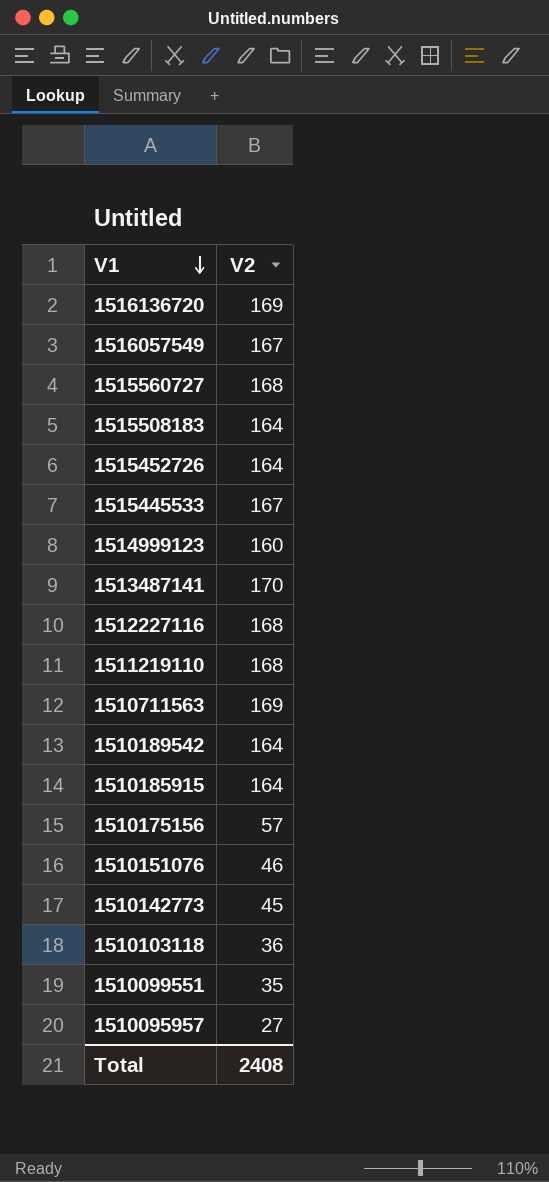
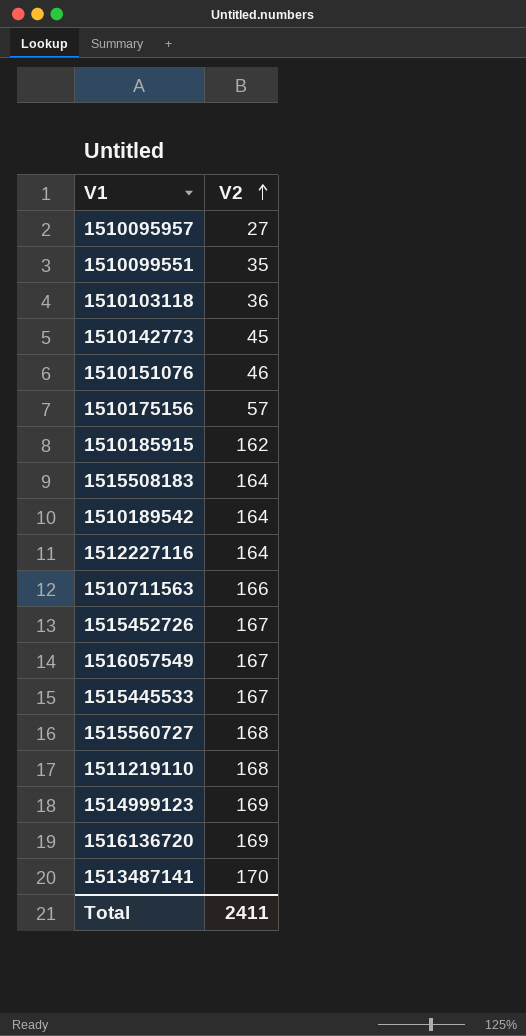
row order: V1 descending -> V2 ascending
1510185915 | V2: 164 -> 162
1512227116 | V2: 168 -> 164
1510711563 | V2: 169 -> 166
1515452726 | V2: 164 -> 167
1514999123 | V2: 160 -> 169
Total | V2: 2408 -> 2411

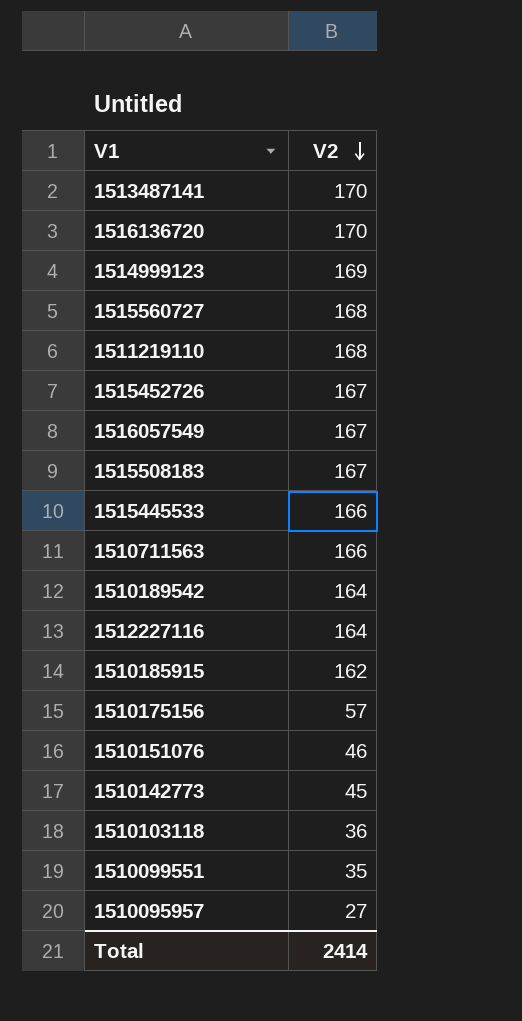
row order: V2 ascending -> V2 descending
1516136720 | V2: 169 -> 170
1515508183 | V2: 164 -> 167
1515445533 | V2: 167 -> 166
Total | V2: 2411 -> 2414

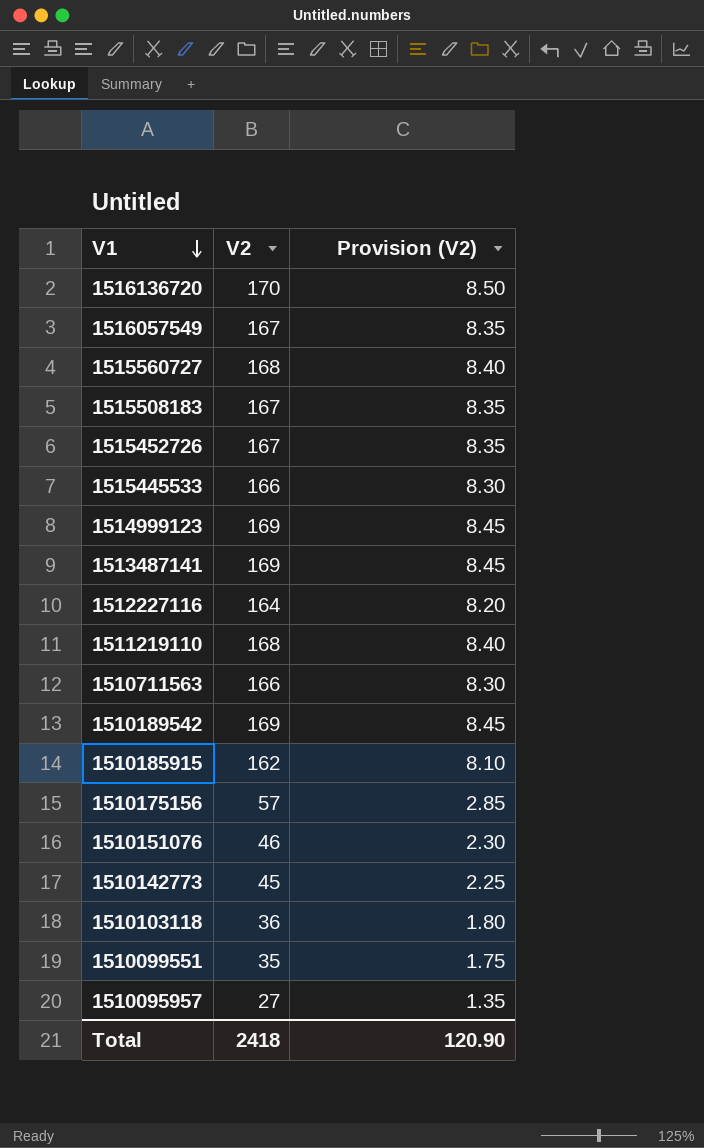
row order: V2 descending -> V1 descending
column Provision (V2) | formula: none -> [V2] * 0.05
1513487141 | V2: 170 -> 169
1510189542 | V2: 164 -> 169
Total | V2: 2414 -> 2418

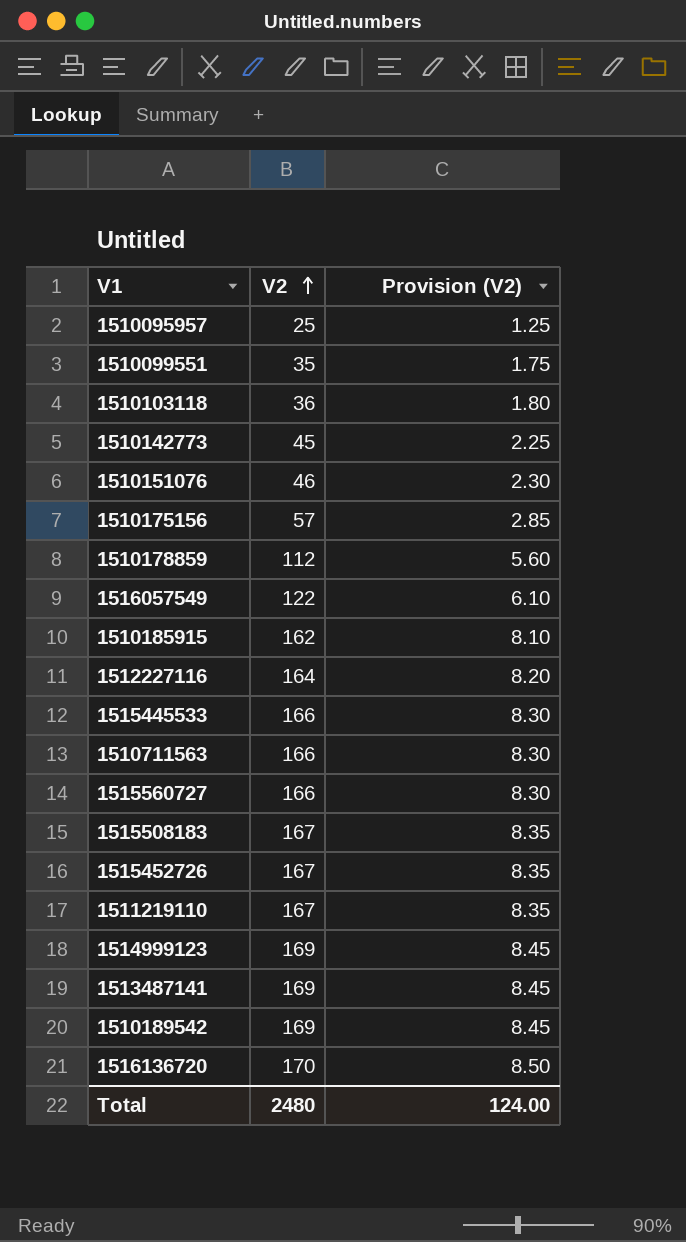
row order: V1 descending -> V2 ascending
1510095957 | V2: 27 -> 25
1510095957 | Provision (V2): 1.35 -> 1.25
row 1510178859: none -> 112 | 5.60
1516057549 | V2: 167 -> 122
1516057549 | Provision (V2): 8.35 -> 6.10
1515560727 | V2: 168 -> 166
1515560727 | Provision (V2): 8.40 -> 8.30
1511219110 | V2: 168 -> 167
1511219110 | Provision (V2): 8.40 -> 8.35
Total | V2: 2418 -> 2480
Total | Provision (V2): 120.90 -> 124.00

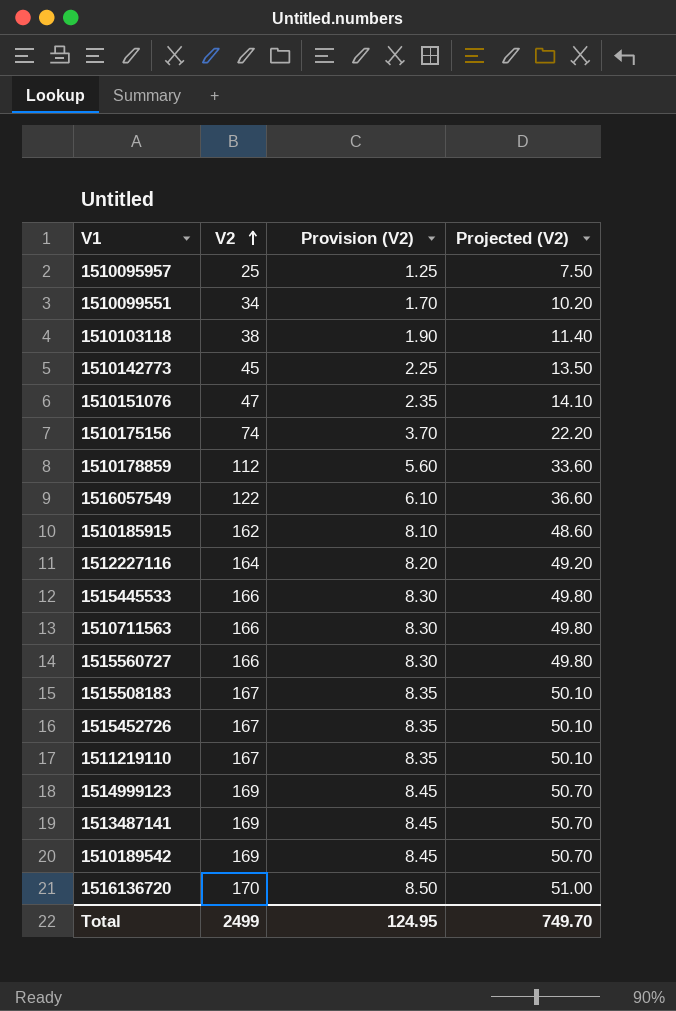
column Projected (V2) | formula: none -> [V2] * 0.3
1510099551 | V2: 35 -> 34
1510099551 | Provision (V2): 1.75 -> 1.70
1510103118 | V2: 36 -> 38
1510103118 | Provision (V2): 1.80 -> 1.90
1510151076 | V2: 46 -> 47
1510151076 | Provision (V2): 2.30 -> 2.35
1510175156 | V2: 57 -> 74
1510175156 | Provision (V2): 2.85 -> 3.70
Total | V2: 2480 -> 2499
Total | Provision (V2): 124.00 -> 124.95

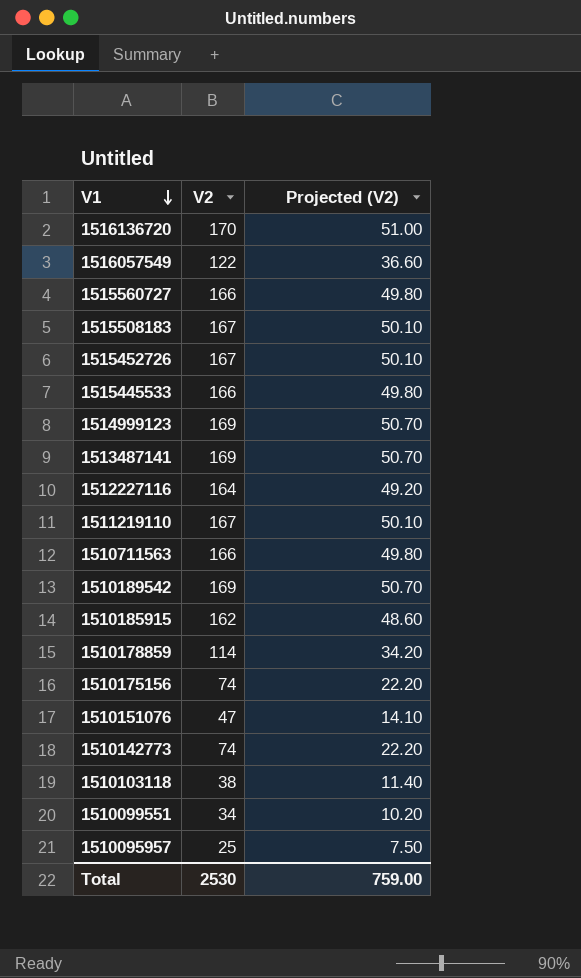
row order: V2 ascending -> V1 descending
column Provision (V2) | formula: [V2] * 0.05 -> none
1510178859 | V2: 112 -> 114
1510178859 | Projected (V2): 33.60 -> 34.20
1510142773 | V2: 45 -> 74
1510142773 | Projected (V2): 13.50 -> 22.20
Total | V2: 2499 -> 2530
Total | Projected (V2): 749.70 -> 759.00

